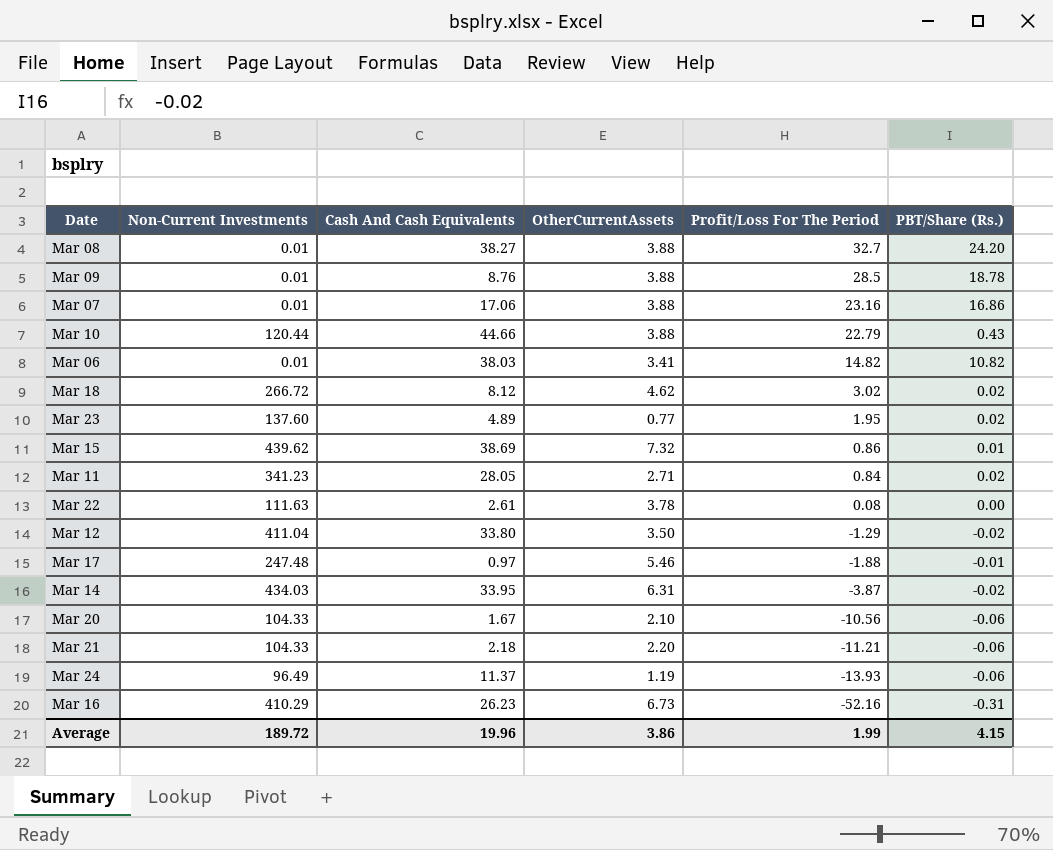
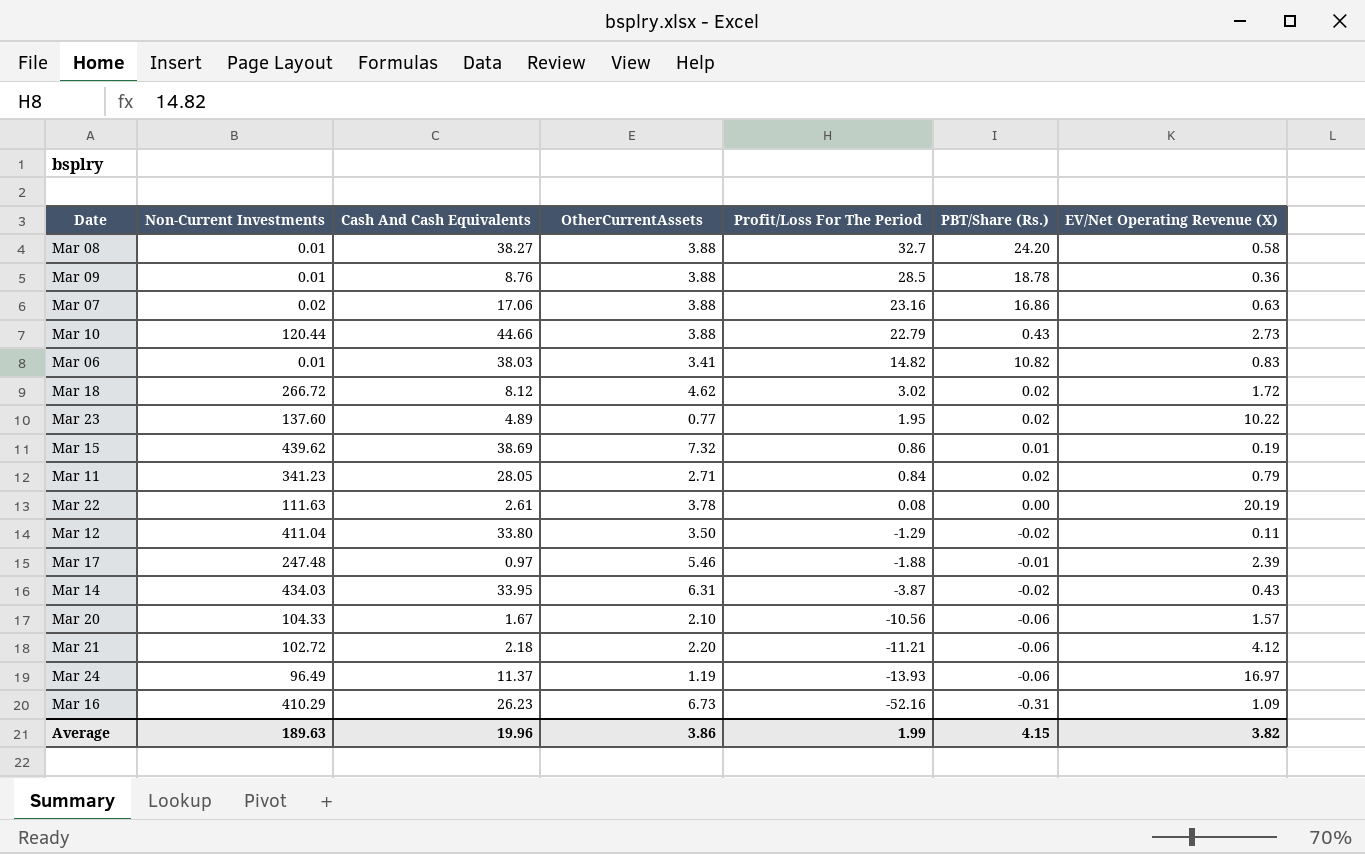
column EV/Net Operating Revenue (X) | position: none -> 7
Mar 07 | Non-Current Investments: 0.01 -> 0.02
Mar 21 | Non-Current Investments: 104.33 -> 102.72
Average | Non-Current Investments: 189.72 -> 189.63

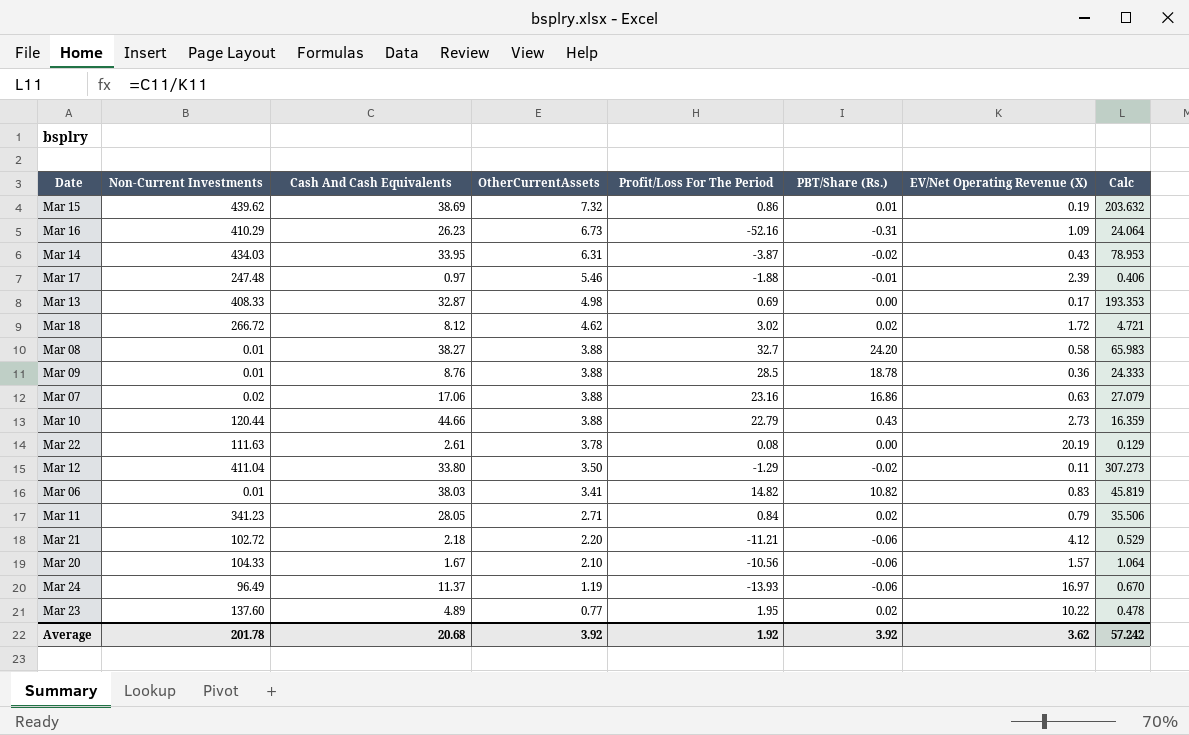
row order: Profit/Loss For The Period descending -> OtherCurrentAssets descending
column Calc | formula: none -> [Cash And Cash Equivalents] / [EV/Net Operating Revenue (X)]
row Mar 13: none -> 408.33 | 32.87 | 4.98 | 0.69 | 0.00 | 0.17 | 193.353
Average | Non-Current Investments: 189.63 -> 201.78
Average | Cash And Cash Equivalents: 19.96 -> 20.68
Average | OtherCurrentAssets: 3.86 -> 3.92
Average | Profit/Loss For The Period: 1.99 -> 1.92
Average | PBT/Share (Rs.): 4.15 -> 3.92
Average | EV/Net Operating Revenue (X): 3.82 -> 3.62

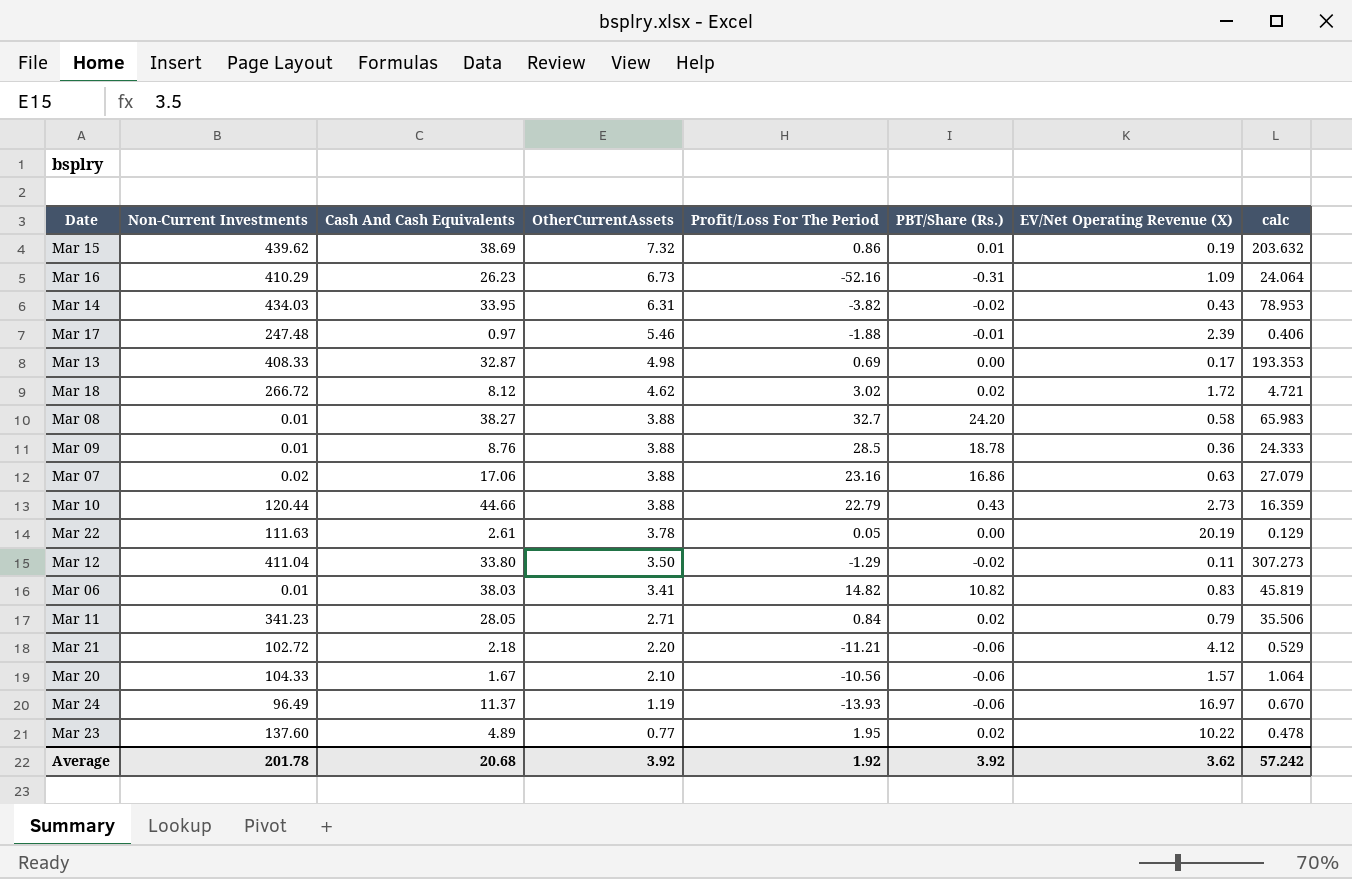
column name: Calc -> calc
Mar 14 | Profit/Loss For The Period: -3.87 -> -3.82
Mar 22 | Profit/Loss For The Period: 0.08 -> 0.05

